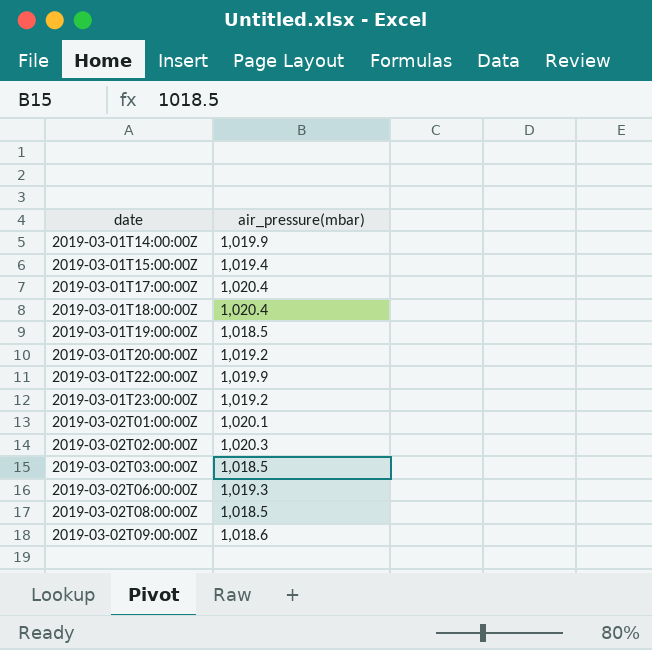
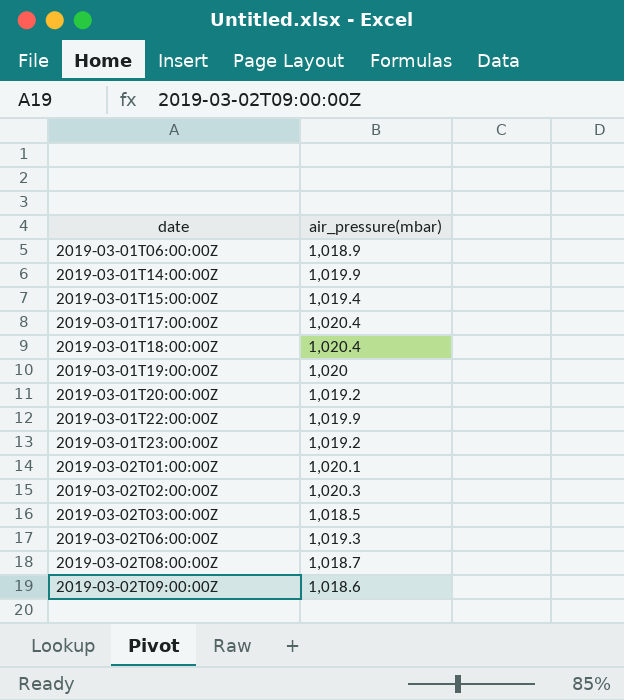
row 2019-03-01T06:00:00Z: none -> 1,018.9
2019-03-01T19:00:00Z | air_pressure(mbar): 1,018.5 -> 1,020
2019-03-02T08:00:00Z | air_pressure(mbar): 1,018.5 -> 1,018.7

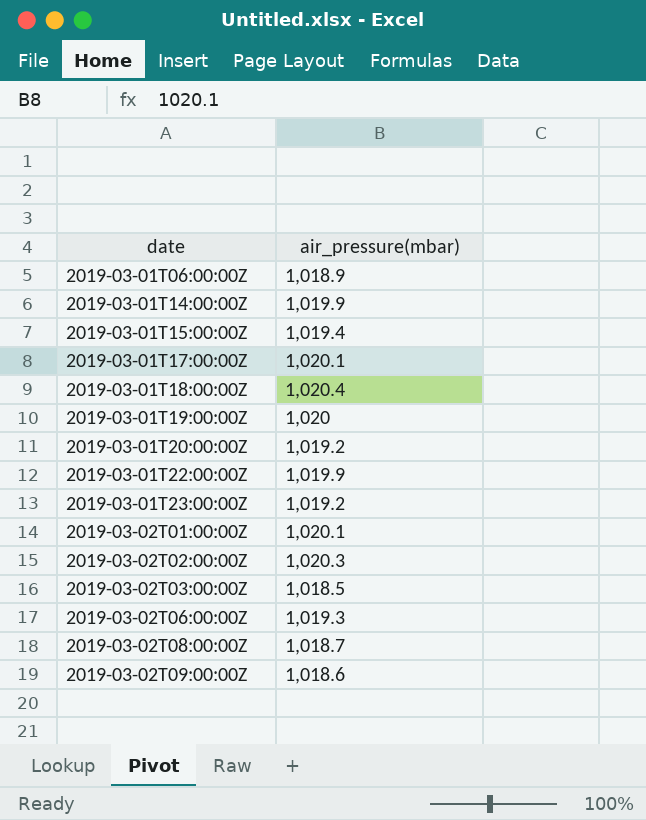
2019-03-01T17:00:00Z | air_pressure(mbar): 1,020.4 -> 1,020.1

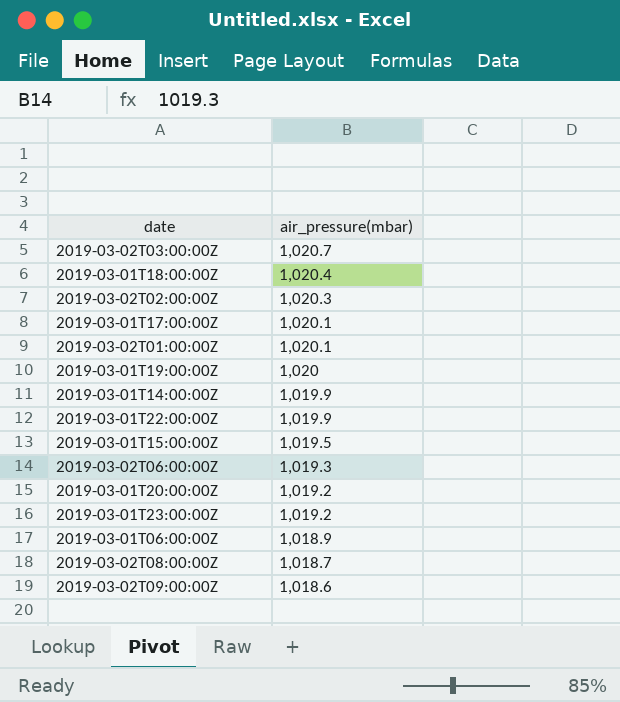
row order: date ascending -> air_pressure(mbar) descending
2019-03-02T03:00:00Z | air_pressure(mbar): 1,018.5 -> 1,020.7
2019-03-01T15:00:00Z | air_pressure(mbar): 1,019.4 -> 1,019.5

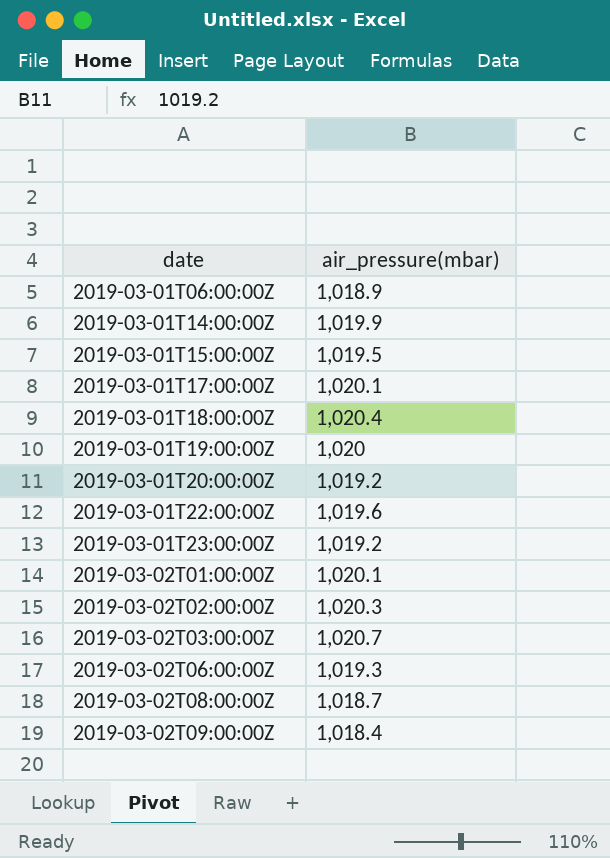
row order: air_pressure(mbar) descending -> date ascending
2019-03-01T22:00:00Z | air_pressure(mbar): 1,019.9 -> 1,019.6
2019-03-02T09:00:00Z | air_pressure(mbar): 1,018.6 -> 1,018.4

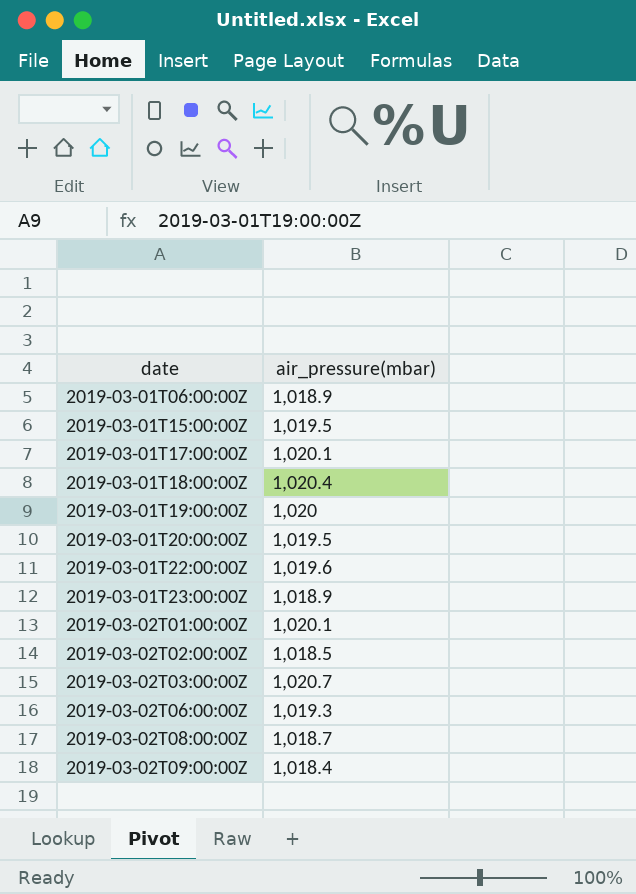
row 2019-03-01T14:00:00Z: 1,019.9 -> none
2019-03-01T20:00:00Z | air_pressure(mbar): 1,019.2 -> 1,019.5
2019-03-01T23:00:00Z | air_pressure(mbar): 1,019.2 -> 1,018.9
2019-03-02T02:00:00Z | air_pressure(mbar): 1,020.3 -> 1,018.5

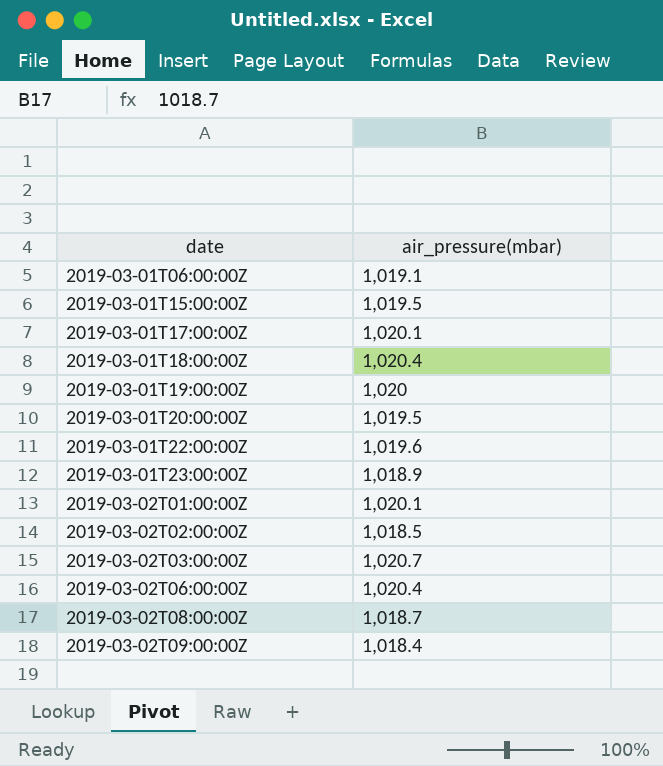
2019-03-01T06:00:00Z | air_pressure(mbar): 1,018.9 -> 1,019.1
2019-03-02T06:00:00Z | air_pressure(mbar): 1,019.3 -> 1,020.4

